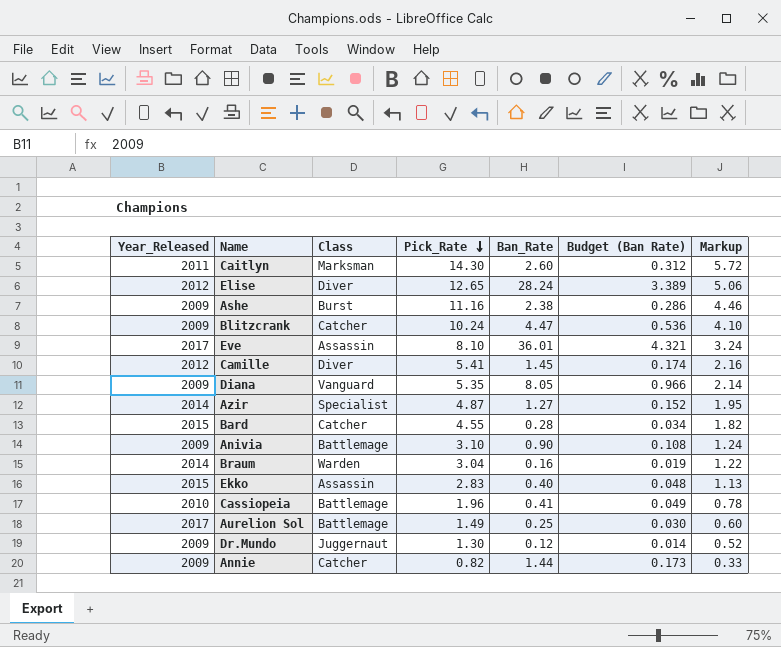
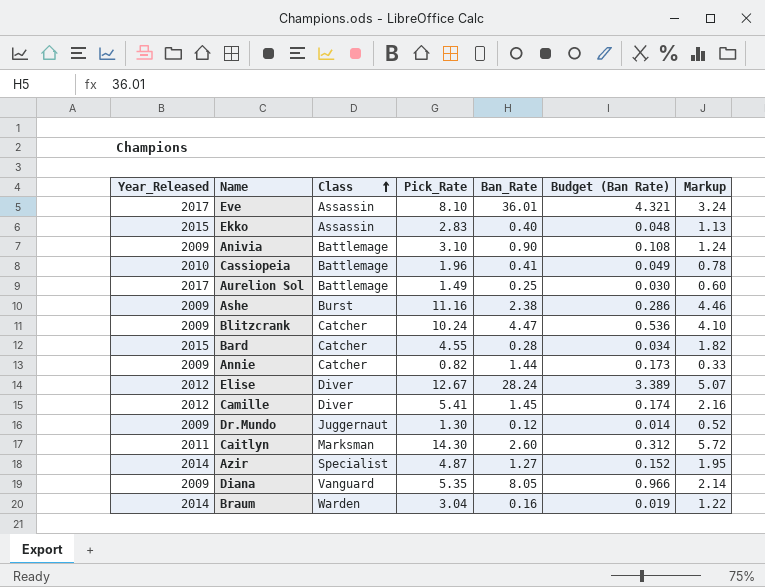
row order: Pick_Rate descending -> Class ascending
Elise | Pick_Rate: 12.65 -> 12.67
Elise | Markup: 5.06 -> 5.07

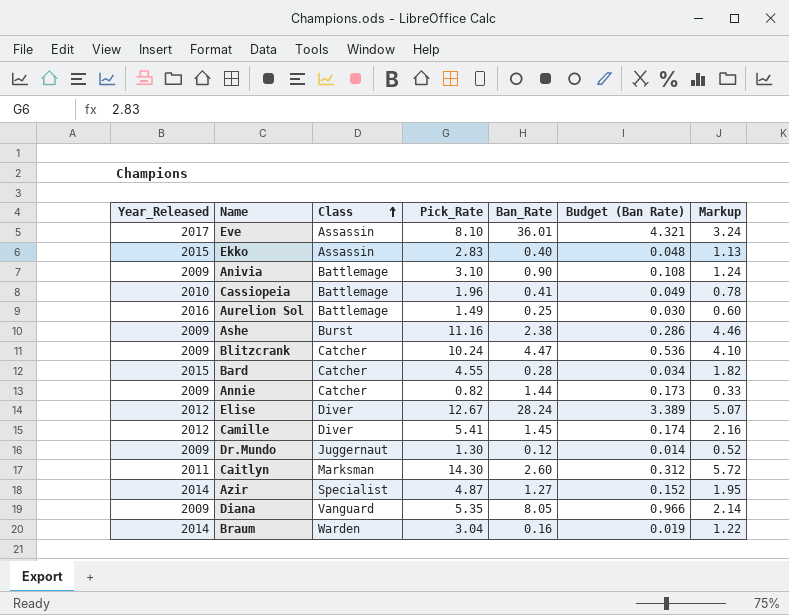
Aurelion Sol | Year_Released: 2017 -> 2016

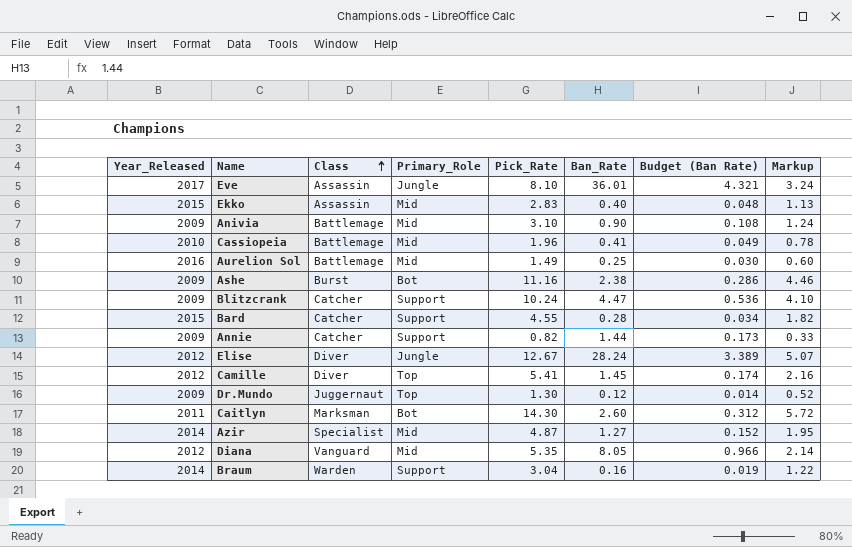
column Primary_Role | position: none -> 4
Diana | Year_Released: 2009 -> 2012

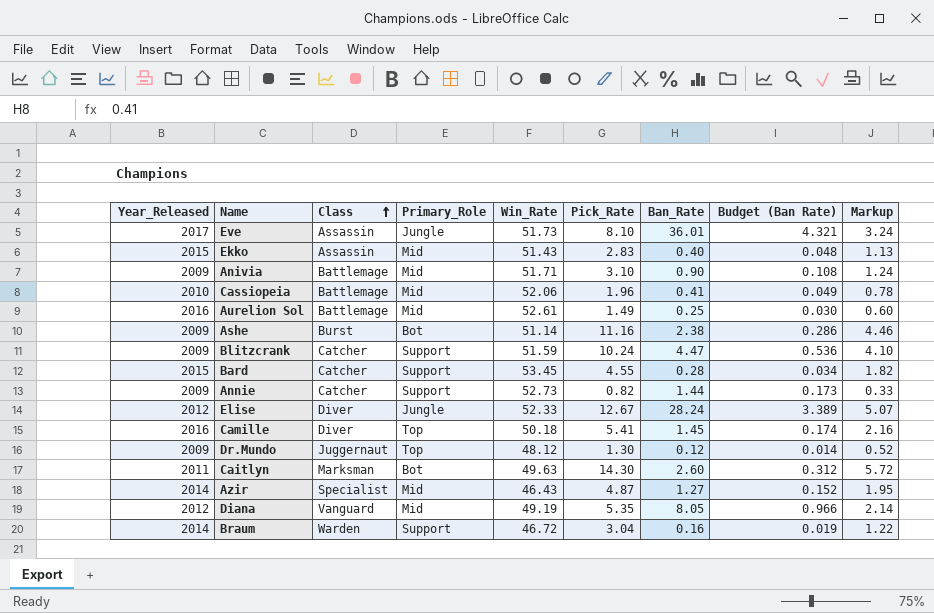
column Win_Rate | position: none -> 5
Camille | Year_Released: 2012 -> 2016

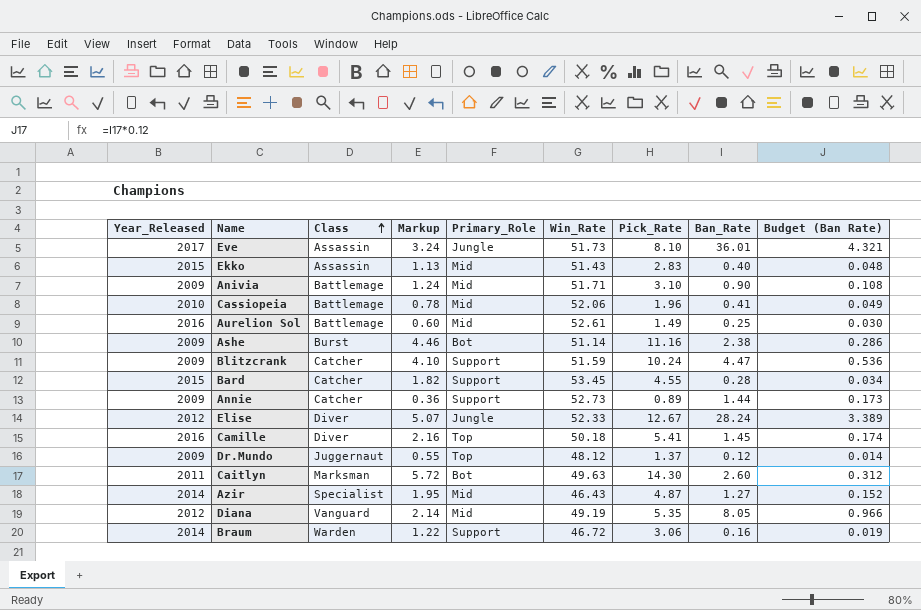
column Markup | position: 9 -> 4
Annie | Markup: 0.33 -> 0.36
Annie | Pick_Rate: 0.82 -> 0.89
Dr.Mundo | Markup: 0.52 -> 0.55
Dr.Mundo | Pick_Rate: 1.30 -> 1.37
Braum | Pick_Rate: 3.04 -> 3.06

